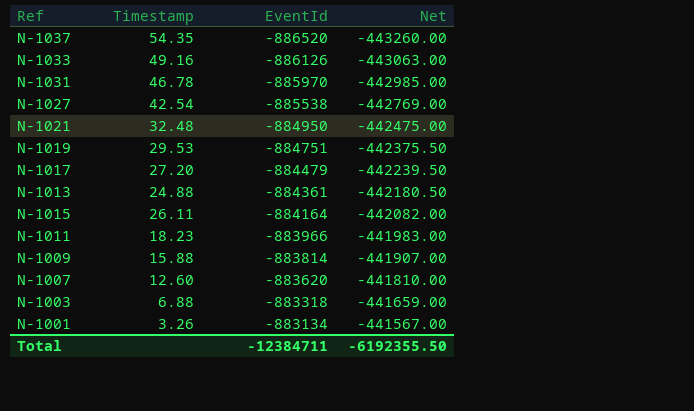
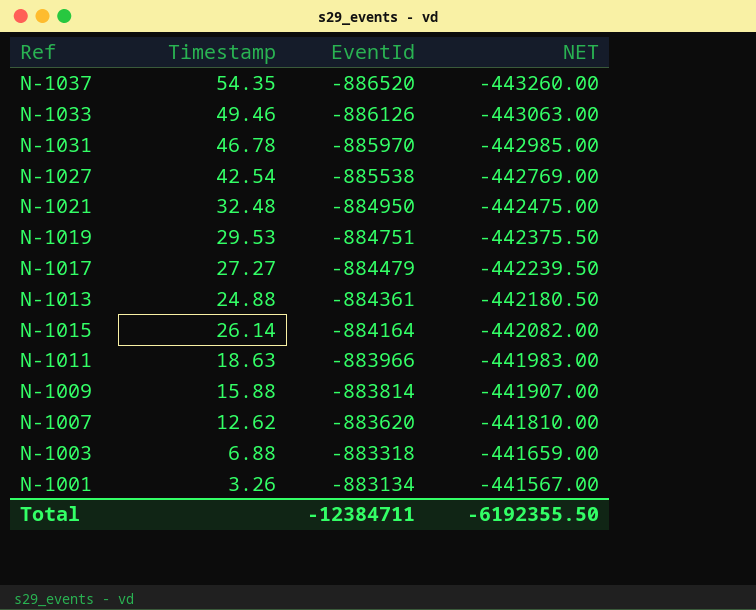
column name: Net -> NET
N-1033 | Timestamp: 49.16 -> 49.46
N-1017 | Timestamp: 27.20 -> 27.27
N-1015 | Timestamp: 26.11 -> 26.14
N-1011 | Timestamp: 18.23 -> 18.63
N-1007 | Timestamp: 12.60 -> 12.62

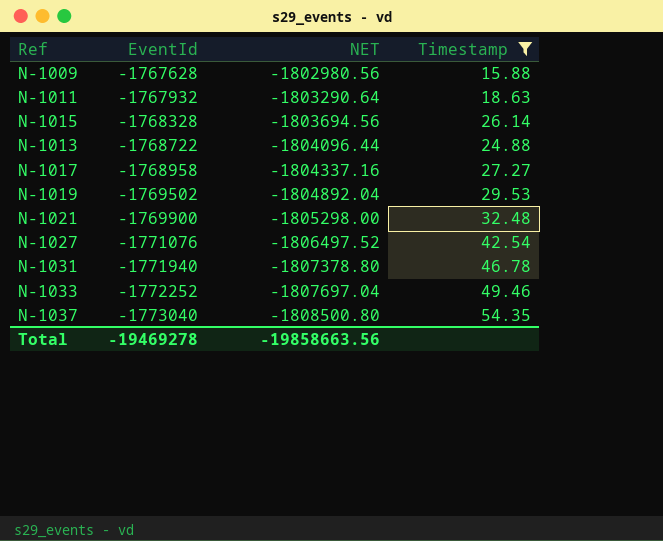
filter: none -> Timestamp >= 15.88
row order: EventId ascending -> EventId descending
column NET | formula: [EventId] * 0.5 -> [EventId] * 1.02
column Timestamp | position: 2 -> 4
N-1009 | EventId: -883814 -> -1767628
N-1011 | EventId: -883966 -> -1767932
N-1015 | EventId: -884164 -> -1768328
N-1013 | EventId: -884361 -> -1768722
N-1017 | EventId: -884479 -> -1768958
N-1019 | EventId: -884751 -> -1769502
N-1021 | EventId: -884950 -> -1769900
N-1027 | EventId: -885538 -> -1771076
N-1031 | EventId: -885970 -> -1771940
N-1033 | EventId: -886126 -> -1772252
N-1037 | EventId: -886520 -> -1773040
Total | EventId: -12384711 -> -19469278
Total | NET: -6192355.50 -> -19858663.56

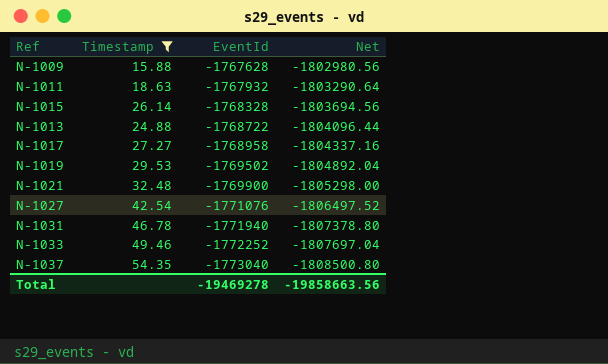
column Timestamp | position: 4 -> 2
column name: NET -> Net

